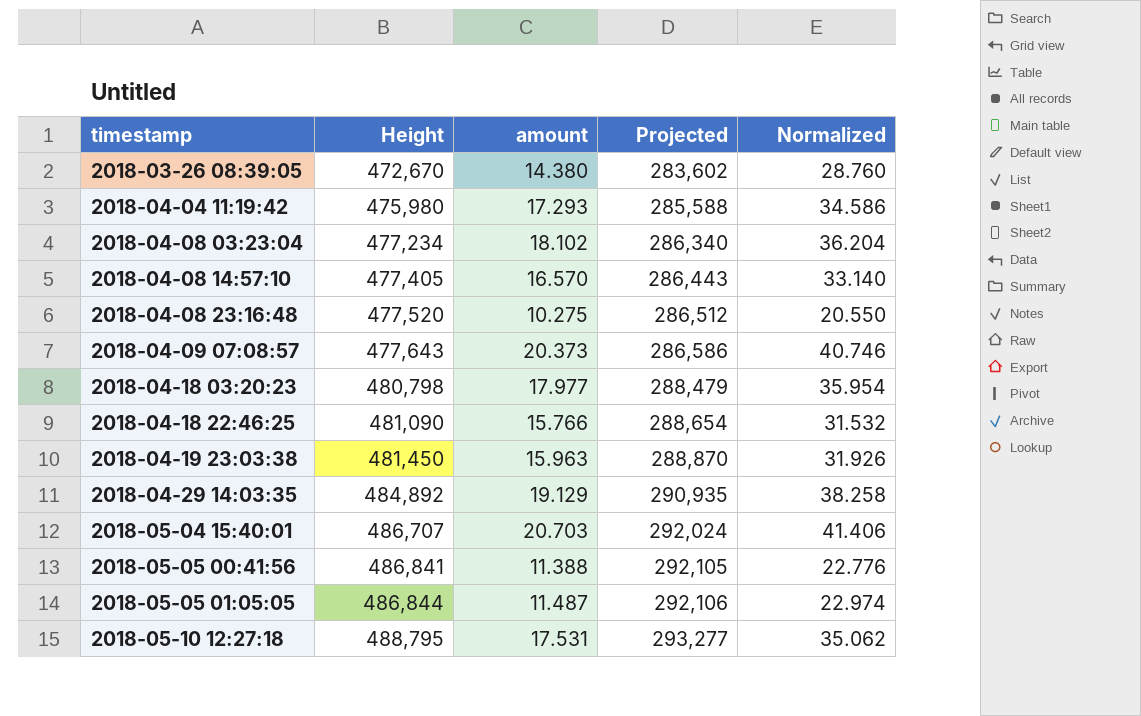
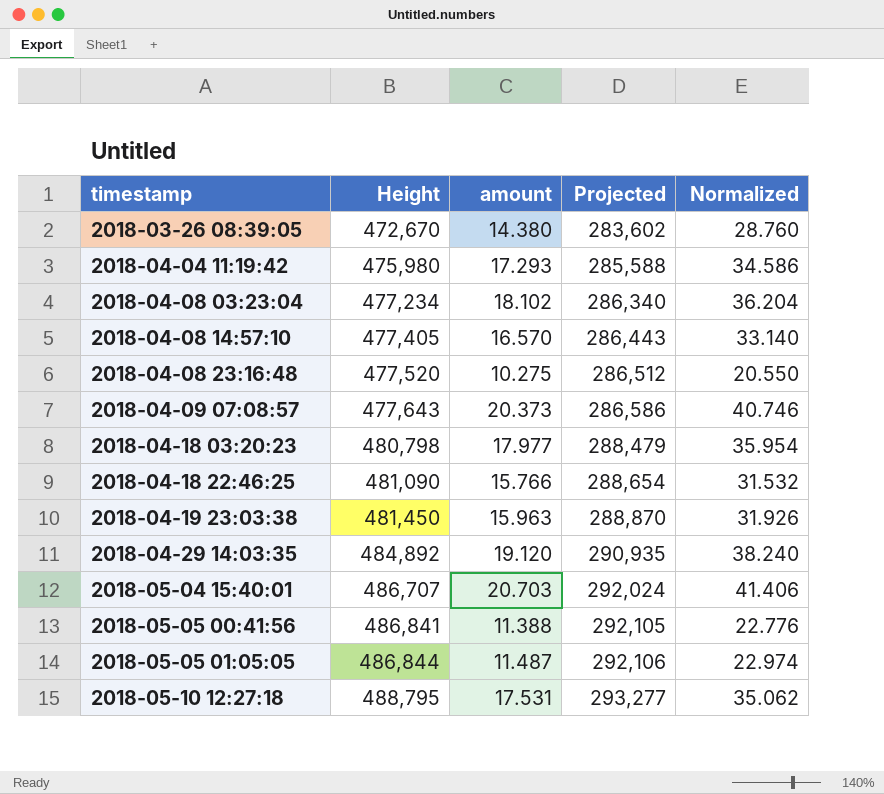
2018-04-29 14:03:35 | amount: 19.129 -> 19.120
2018-04-29 14:03:35 | Normalized: 38.258 -> 38.240

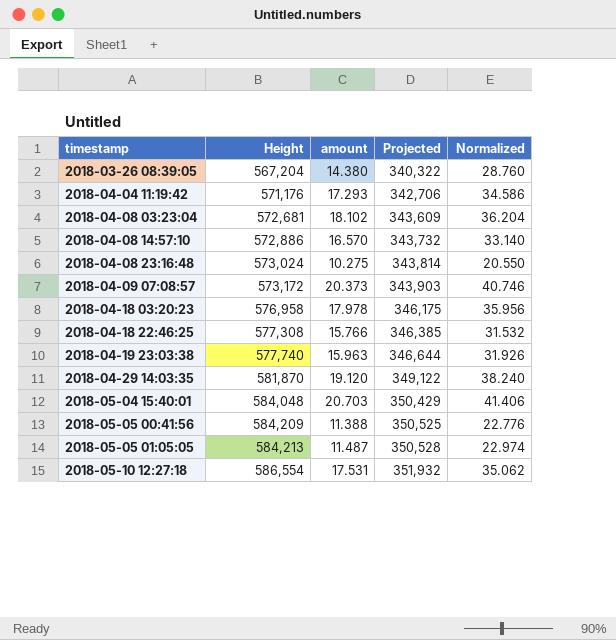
2018-03-26 08:39:05 | Height: 472,670 -> 567,204
2018-03-26 08:39:05 | Projected: 283,602 -> 340,322
2018-04-04 11:19:42 | Height: 475,980 -> 571,176
2018-04-04 11:19:42 | Projected: 285,588 -> 342,706
2018-04-08 03:23:04 | Height: 477,234 -> 572,681
2018-04-08 03:23:04 | Projected: 286,340 -> 343,609
2018-04-08 14:57:10 | Height: 477,405 -> 572,886
2018-04-08 14:57:10 | Projected: 286,443 -> 343,732
2018-04-08 23:16:48 | Height: 477,520 -> 573,024
2018-04-08 23:16:48 | Projected: 286,512 -> 343,814
2018-04-09 07:08:57 | Height: 477,643 -> 573,172
2018-04-09 07:08:57 | Projected: 286,586 -> 343,903
2018-04-18 03:20:23 | Height: 480,798 -> 576,958
2018-04-18 03:20:23 | amount: 17.977 -> 17.978
2018-04-18 03:20:23 | Projected: 288,479 -> 346,175
2018-04-18 03:20:23 | Normalized: 35.954 -> 35.956
2018-04-18 22:46:25 | Height: 481,090 -> 577,308
2018-04-18 22:46:25 | Projected: 288,654 -> 346,385
2018-04-19 23:03:38 | Height: 481,450 -> 577,740
2018-04-19 23:03:38 | Projected: 288,870 -> 346,644
2018-04-29 14:03:35 | Height: 484,892 -> 581,870
2018-04-29 14:03:35 | Projected: 290,935 -> 349,122
2018-05-04 15:40:01 | Height: 486,707 -> 584,048
2018-05-04 15:40:01 | Projected: 292,024 -> 350,429
2018-05-05 00:41:56 | Height: 486,841 -> 584,209
2018-05-05 00:41:56 | Projected: 292,105 -> 350,525
2018-05-05 01:05:05 | Height: 486,844 -> 584,213
2018-05-05 01:05:05 | Projected: 292,106 -> 350,528
2018-05-10 12:27:18 | Height: 488,795 -> 586,554
2018-05-10 12:27:18 | Projected: 293,277 -> 351,932

